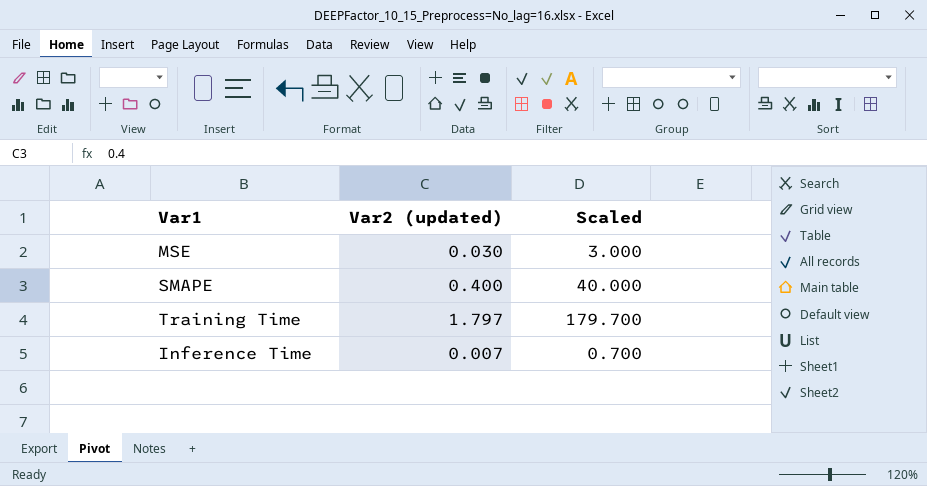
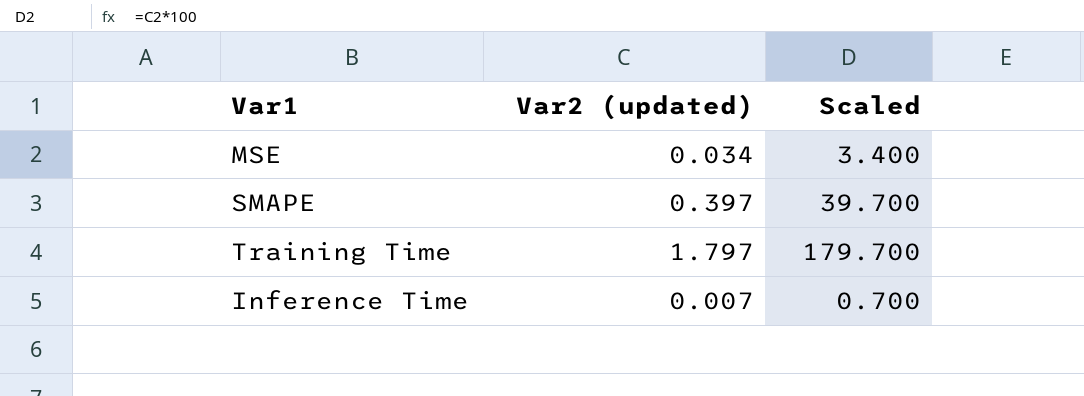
MSE | Var2 (updated): 0.030 -> 0.034
MSE | Scaled: 3.000 -> 3.400
SMAPE | Var2 (updated): 0.400 -> 0.397
SMAPE | Scaled: 40.000 -> 39.700

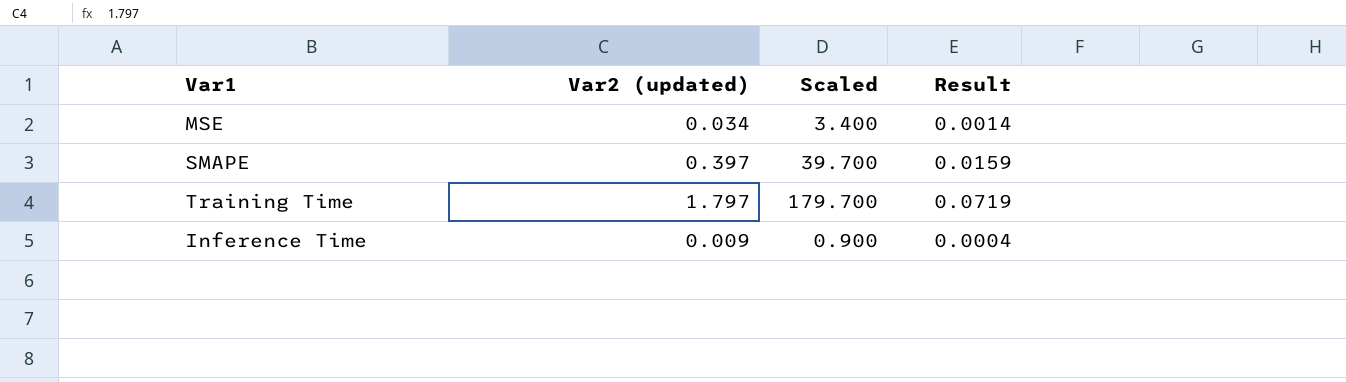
column Result | formula: none -> [Var2 (updated)] * 0.04
Inference Time | Var2 (updated): 0.007 -> 0.009
Inference Time | Scaled: 0.700 -> 0.900

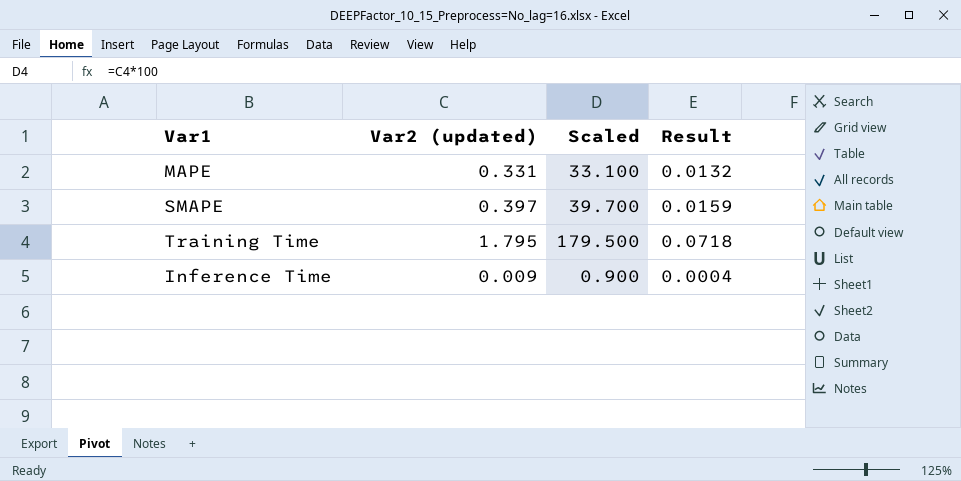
row MSE: 0.034 | 3.400 | 0.0014 -> none
row MAPE: none -> 0.331 | 33.100 | 0.0132
Training Time | Var2 (updated): 1.797 -> 1.795
Training Time | Scaled: 179.700 -> 179.500
Training Time | Result: 0.0719 -> 0.0718

